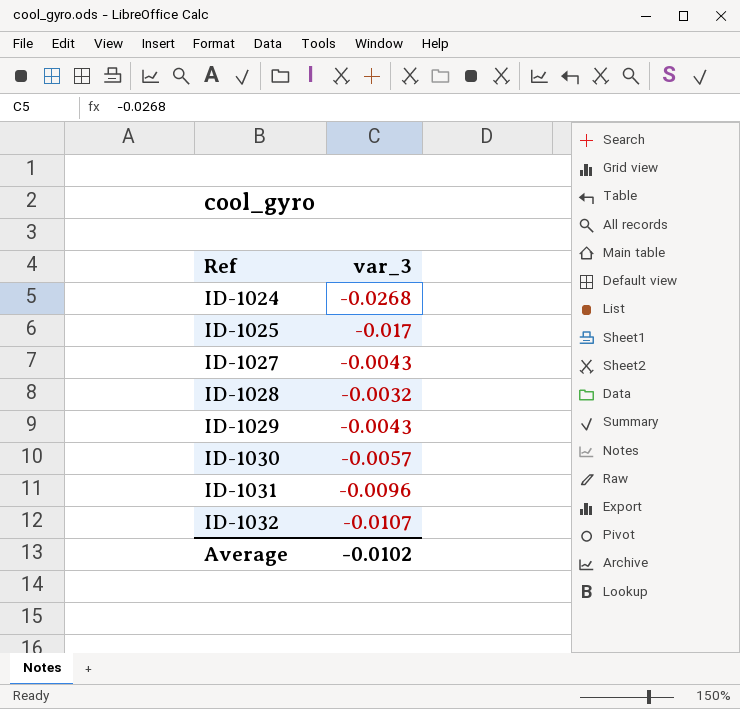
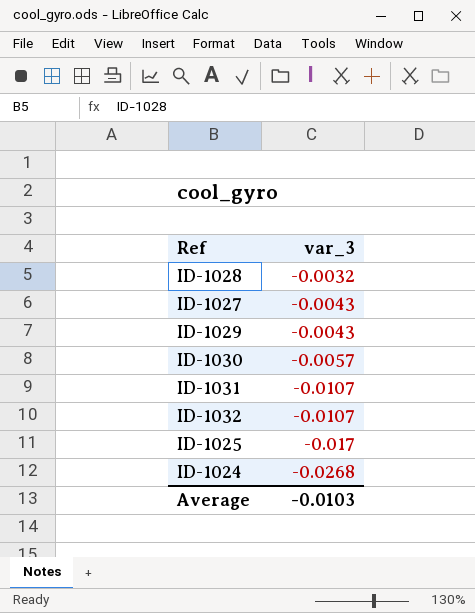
row order: Ref ascending -> var_3 descending
ID-1031 | var_3: -0.0096 -> -0.0107
Average | var_3: -0.0102 -> -0.0103

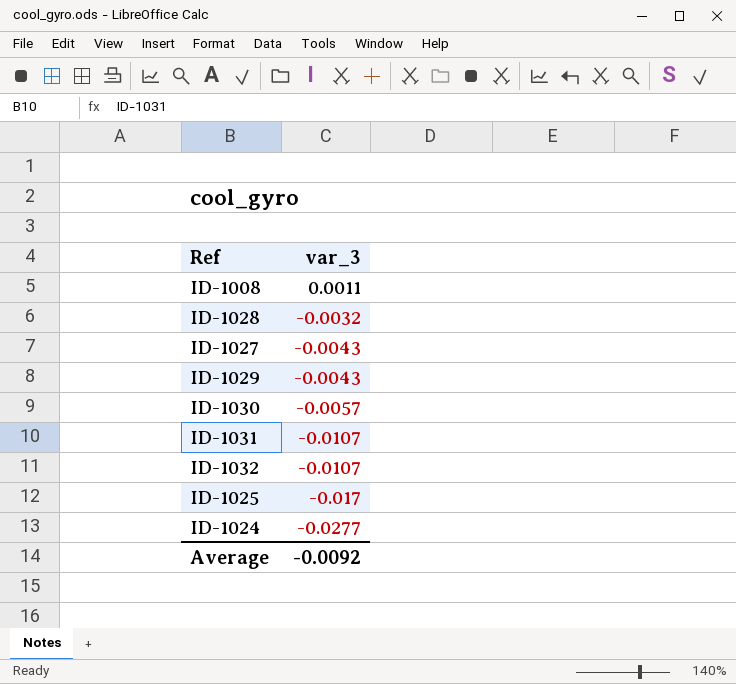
row ID-1008: none -> 0.0011
ID-1024 | var_3: -0.0268 -> -0.0277
Average | var_3: -0.0103 -> -0.0092

